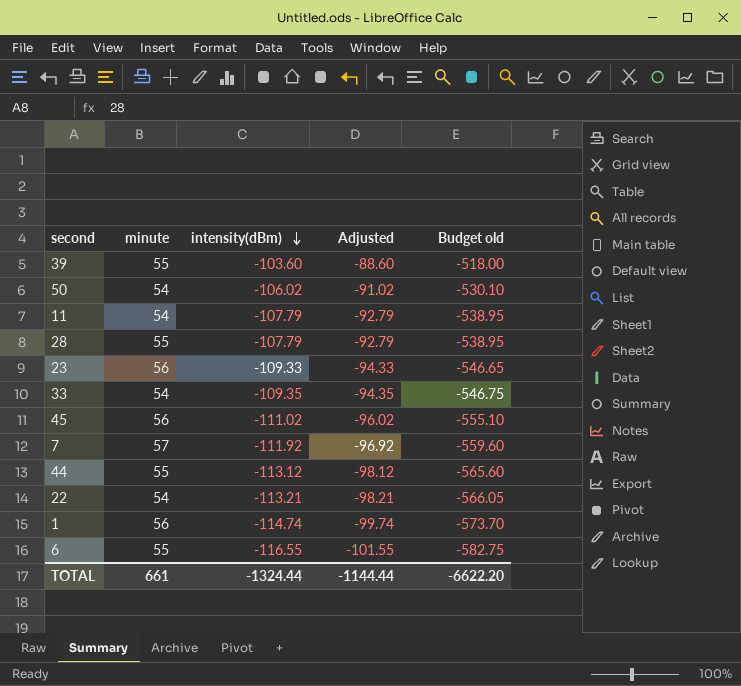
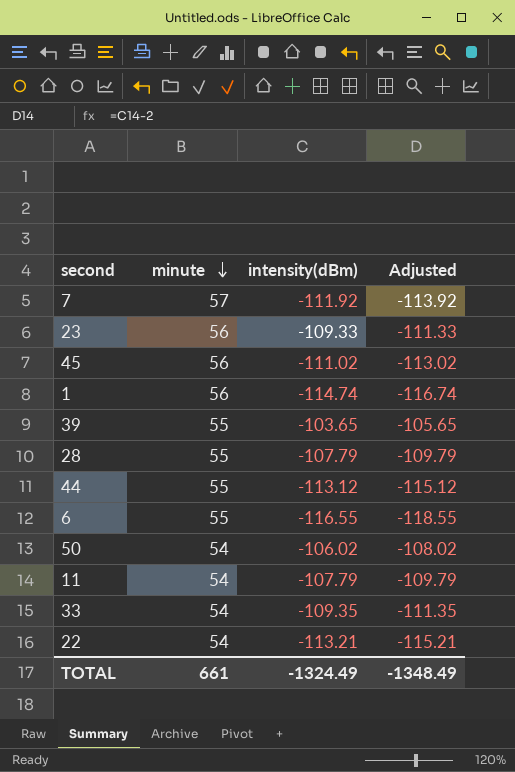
row order: intensity(dBm) descending -> minute descending
column Budget old | formula: [intensity(dBm)] * 5 -> none
column Adjusted | formula: [intensity(dBm)] + 15 -> [intensity(dBm)] - 2
39 | intensity(dBm): -103.60 -> -103.65
TOTAL | intensity(dBm): -1324.44 -> -1324.49
TOTAL | Adjusted: -1144.44 -> -1348.49

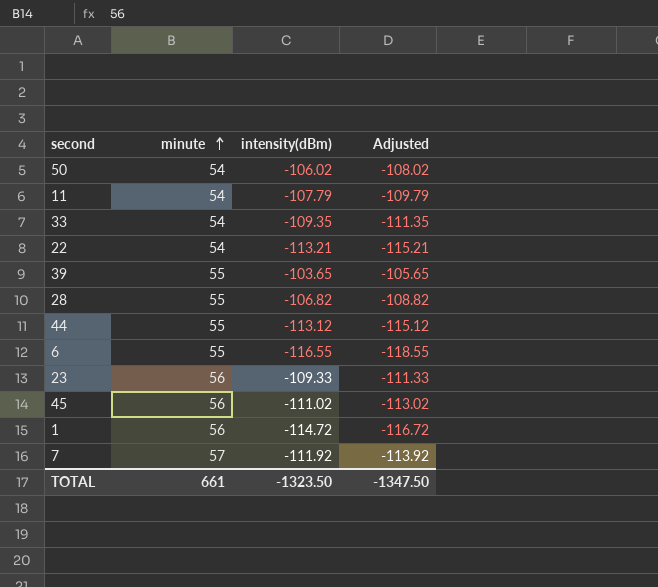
row order: minute descending -> minute ascending
28 | intensity(dBm): -107.79 -> -106.82
28 | Adjusted: -109.79 -> -108.82
1 | intensity(dBm): -114.74 -> -114.72
1 | Adjusted: -116.74 -> -116.72
TOTAL | intensity(dBm): -1324.49 -> -1323.50
TOTAL | Adjusted: -1348.49 -> -1347.50

